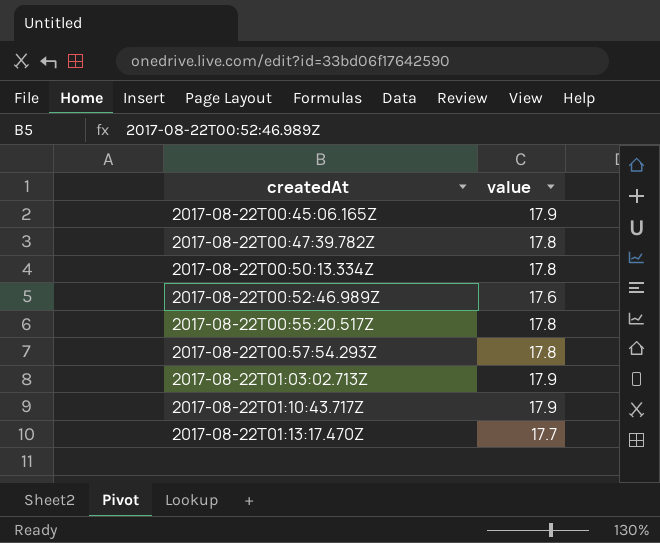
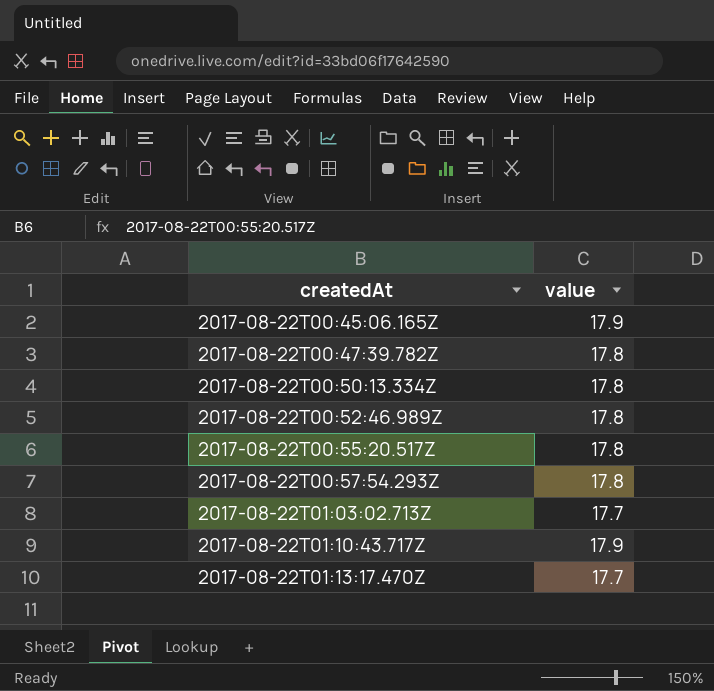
2017-08-22T00:52:46.989Z | value: 17.6 -> 17.8
2017-08-22T01:03:02.713Z | value: 17.9 -> 17.7

